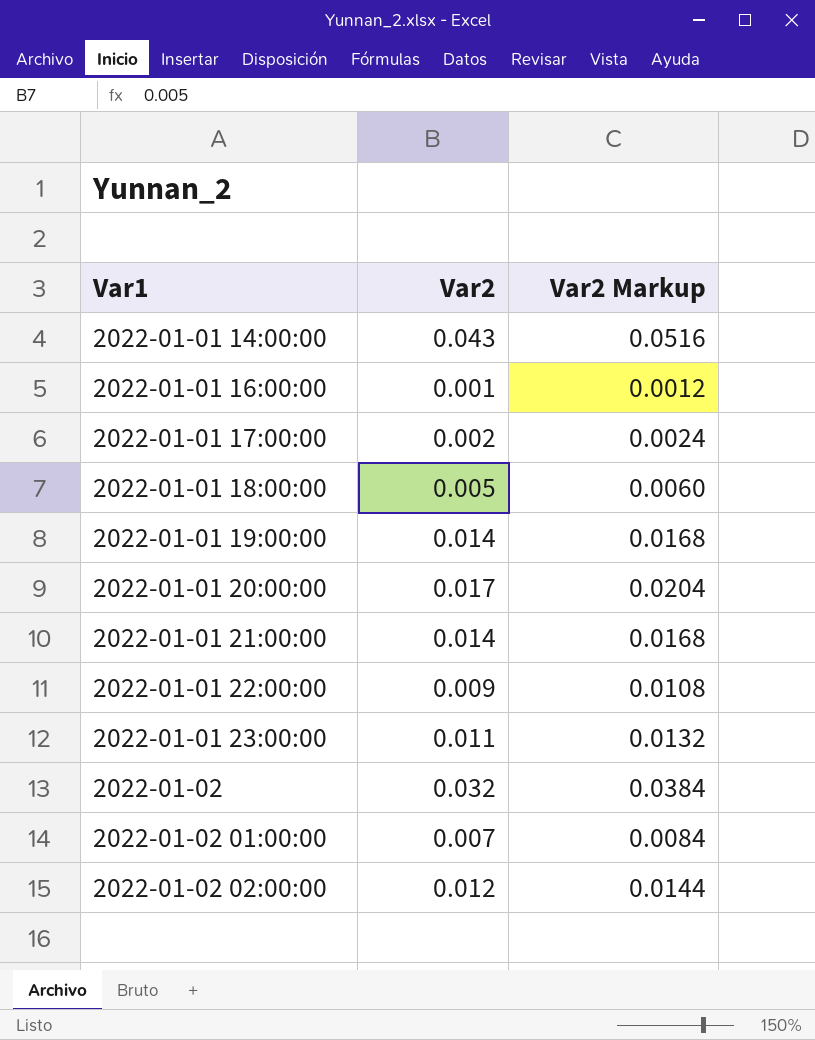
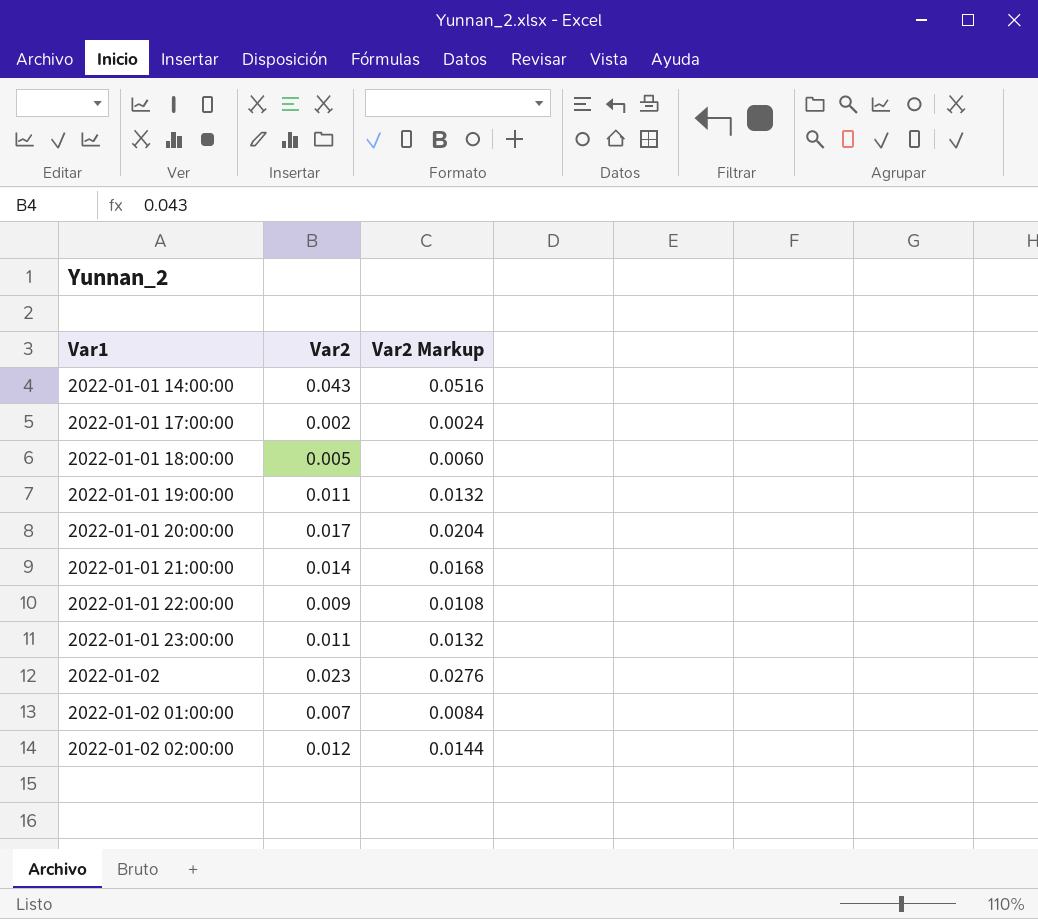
row 2022-01-01 16:00:00: 0.001 | 0.0012 -> none
2022-01-01 19:00:00 | Var2: 0.014 -> 0.011
2022-01-01 19:00:00 | Var2 Markup: 0.0168 -> 0.0132
2022-01-02 | Var2: 0.032 -> 0.023
2022-01-02 | Var2 Markup: 0.0384 -> 0.0276

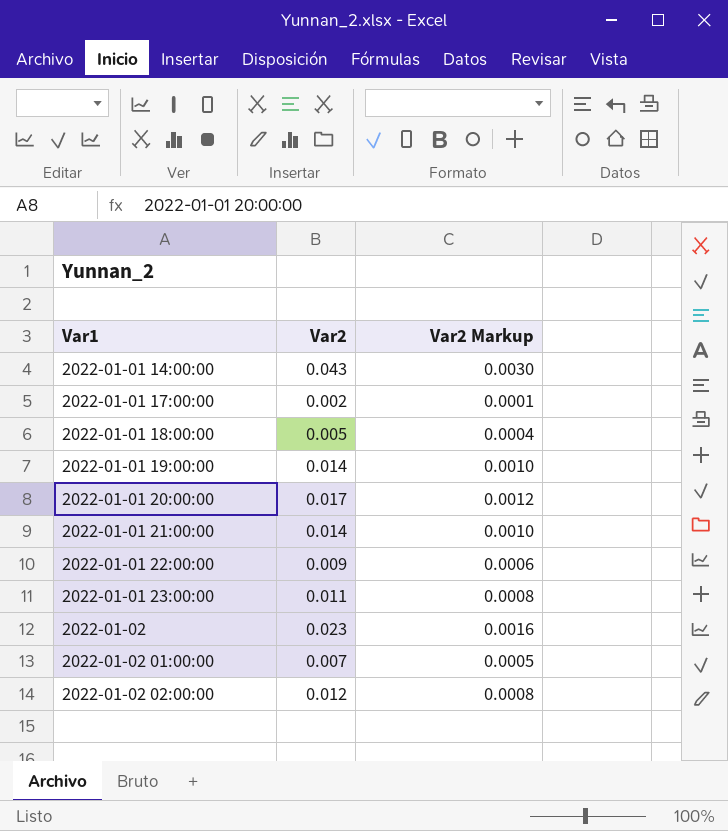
column Var2 Markup | formula: [Var2] * 1.2 -> [Var2] * 0.07
2022-01-01 19:00:00 | Var2: 0.011 -> 0.014

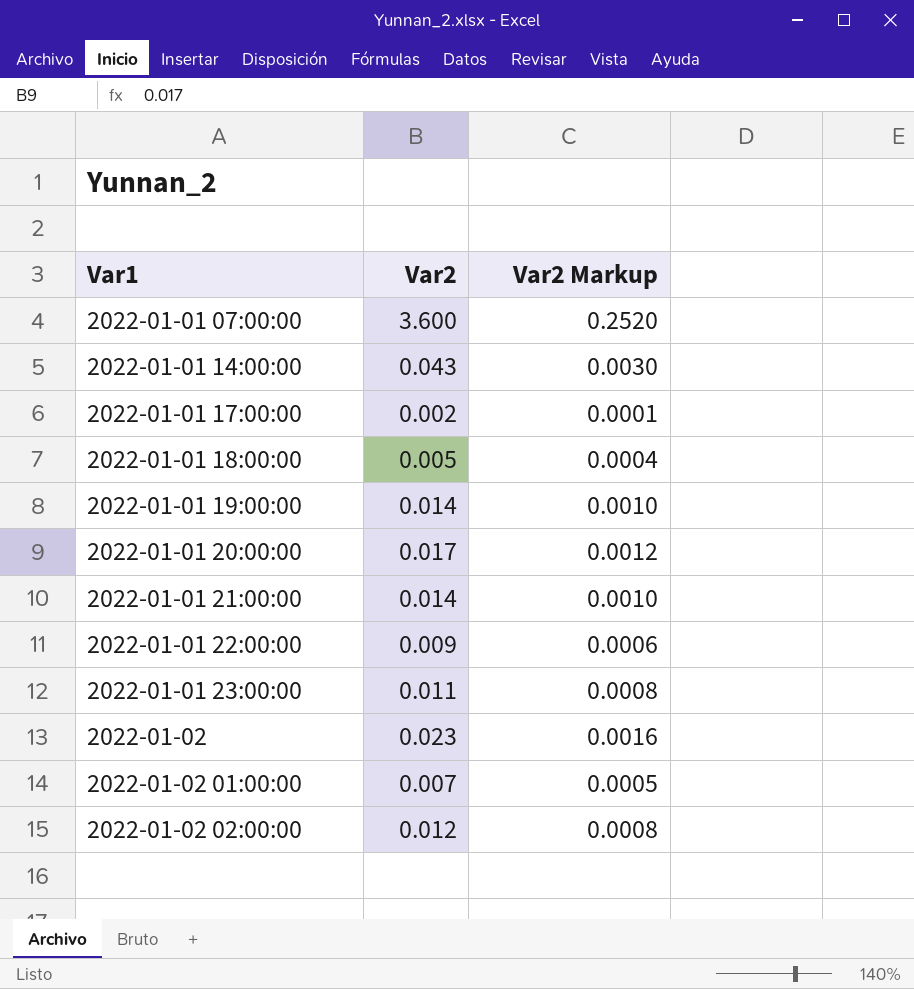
row 2022-01-01 07:00:00: none -> 3.600 | 0.2520

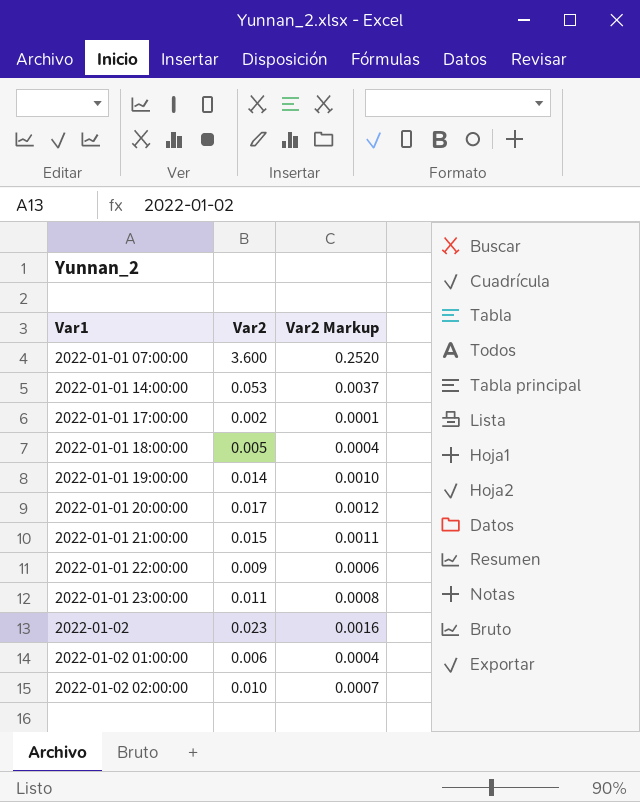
2022-01-01 14:00:00 | Var2: 0.043 -> 0.053
2022-01-01 14:00:00 | Var2 Markup: 0.0030 -> 0.0037
2022-01-01 21:00:00 | Var2: 0.014 -> 0.015
2022-01-01 21:00:00 | Var2 Markup: 0.0010 -> 0.0011
2022-01-02 01:00:00 | Var2: 0.007 -> 0.006
2022-01-02 01:00:00 | Var2 Markup: 0.0005 -> 0.0004
2022-01-02 02:00:00 | Var2: 0.012 -> 0.010
2022-01-02 02:00:00 | Var2 Markup: 0.0008 -> 0.0007

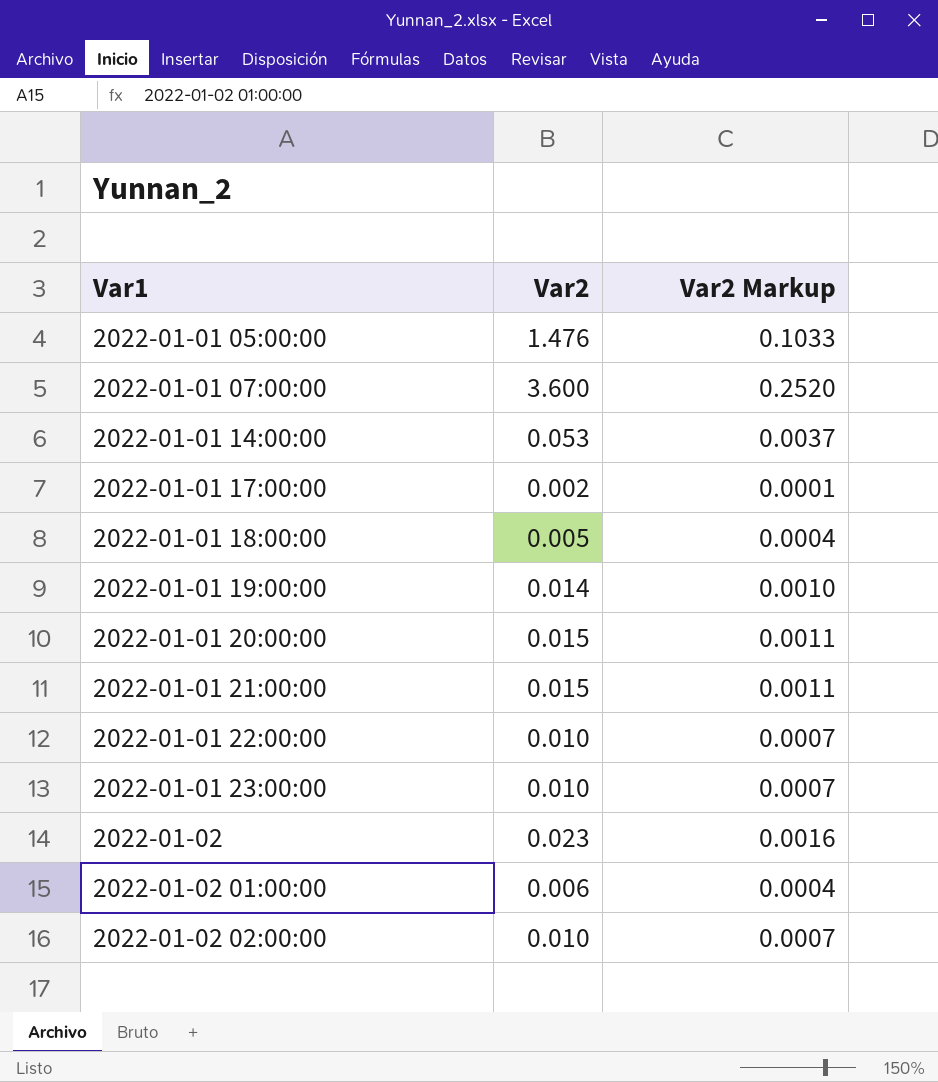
row 2022-01-01 05:00:00: none -> 1.476 | 0.1033
2022-01-01 20:00:00 | Var2: 0.017 -> 0.015
2022-01-01 20:00:00 | Var2 Markup: 0.0012 -> 0.0011
2022-01-01 22:00:00 | Var2: 0.009 -> 0.010
2022-01-01 22:00:00 | Var2 Markup: 0.0006 -> 0.0007
2022-01-01 23:00:00 | Var2: 0.011 -> 0.010
2022-01-01 23:00:00 | Var2 Markup: 0.0008 -> 0.0007

